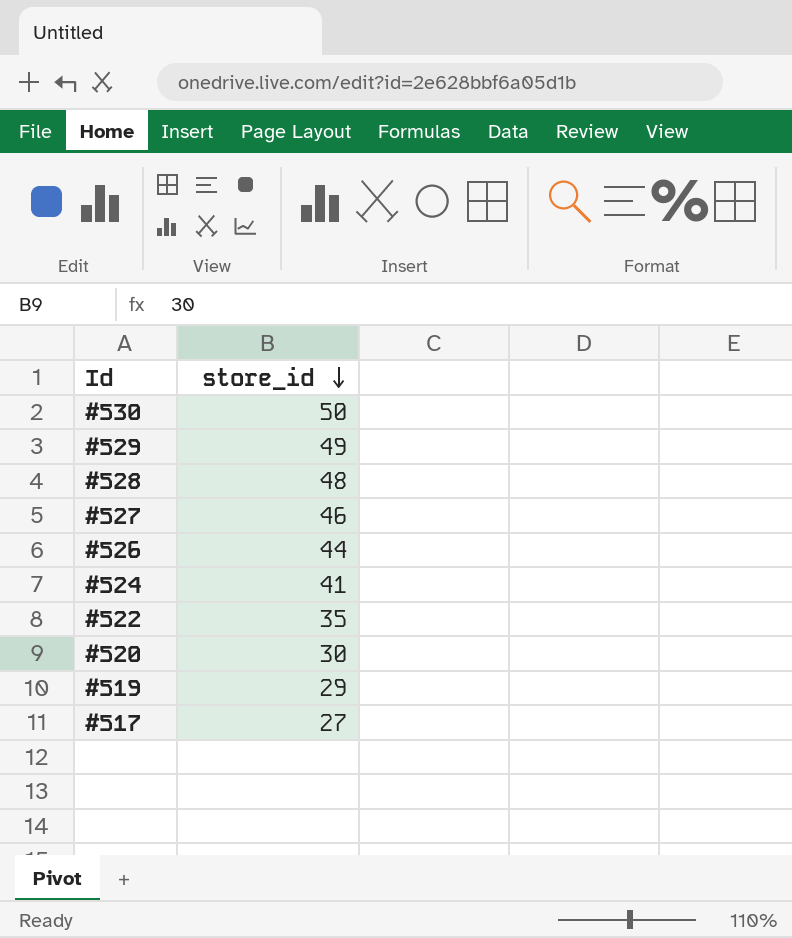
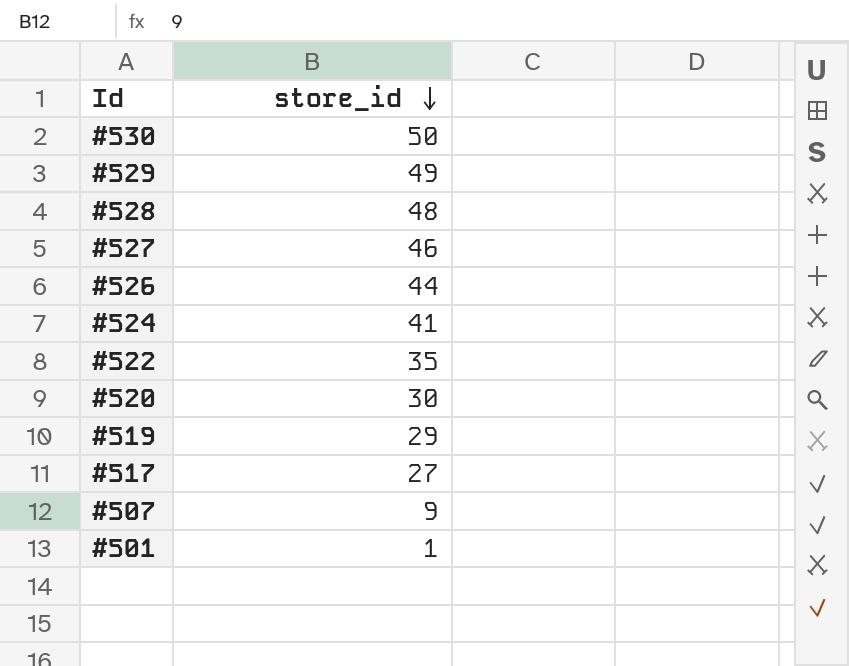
row #507: none -> 9
row #501: none -> 1

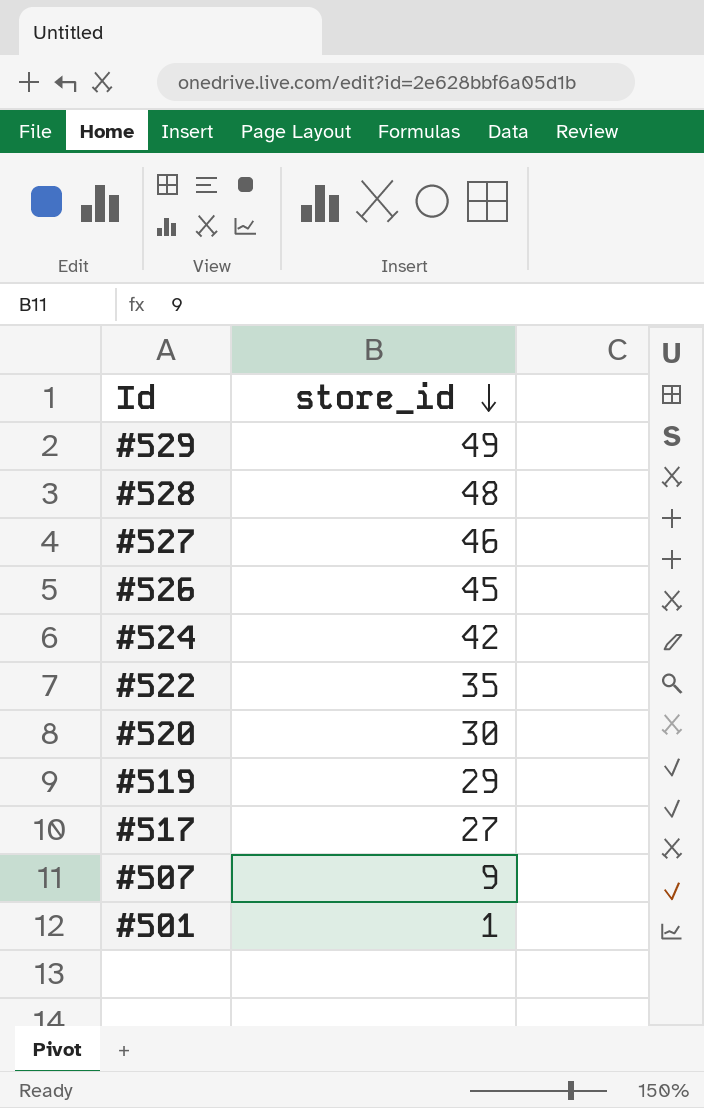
row #530: 50 -> none
#526 | store_id: 44 -> 45
#524 | store_id: 41 -> 42

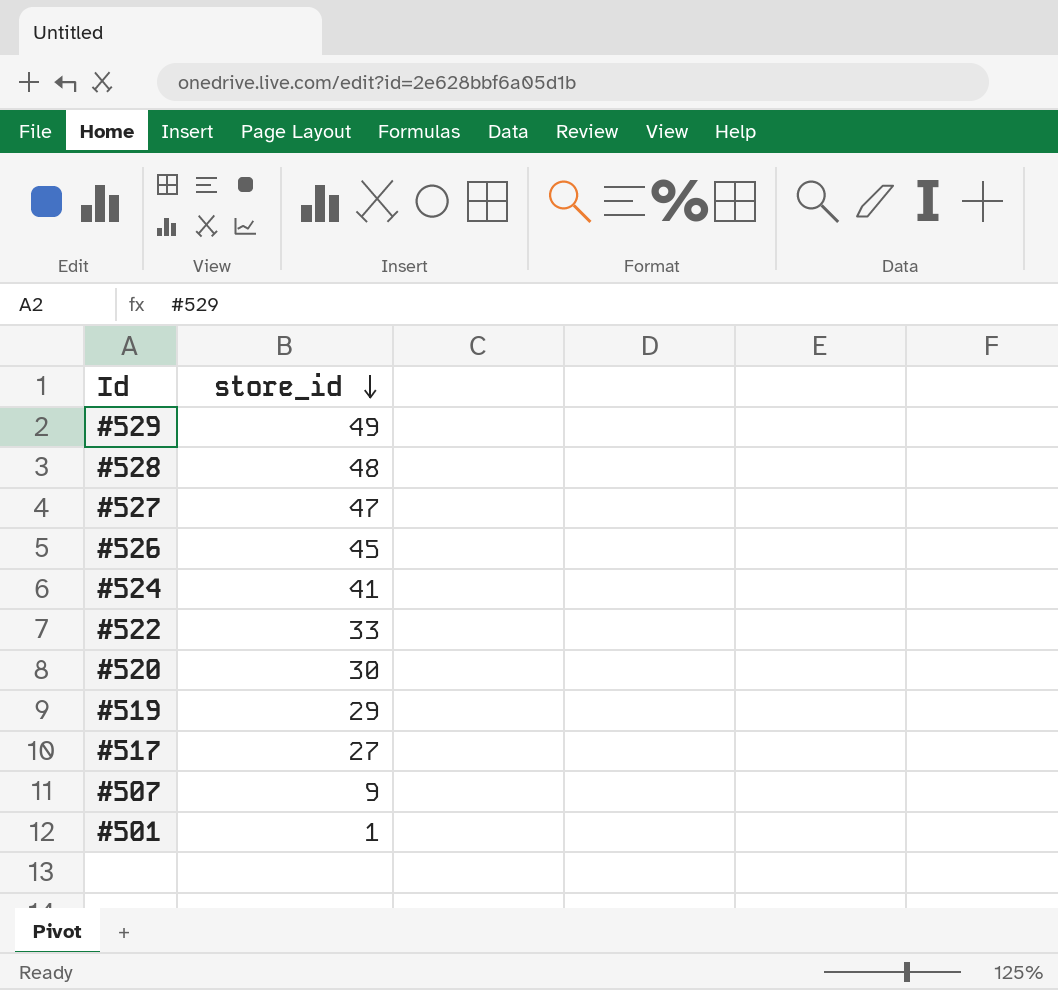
#527 | store_id: 46 -> 47
#524 | store_id: 42 -> 41
#522 | store_id: 35 -> 33

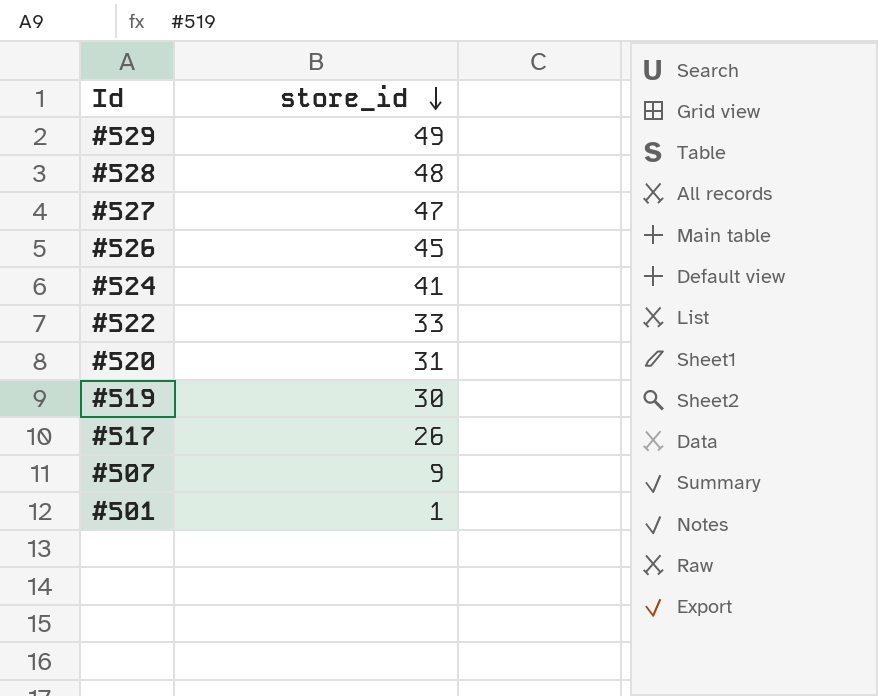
#520 | store_id: 30 -> 31
#519 | store_id: 29 -> 30
#517 | store_id: 27 -> 26

